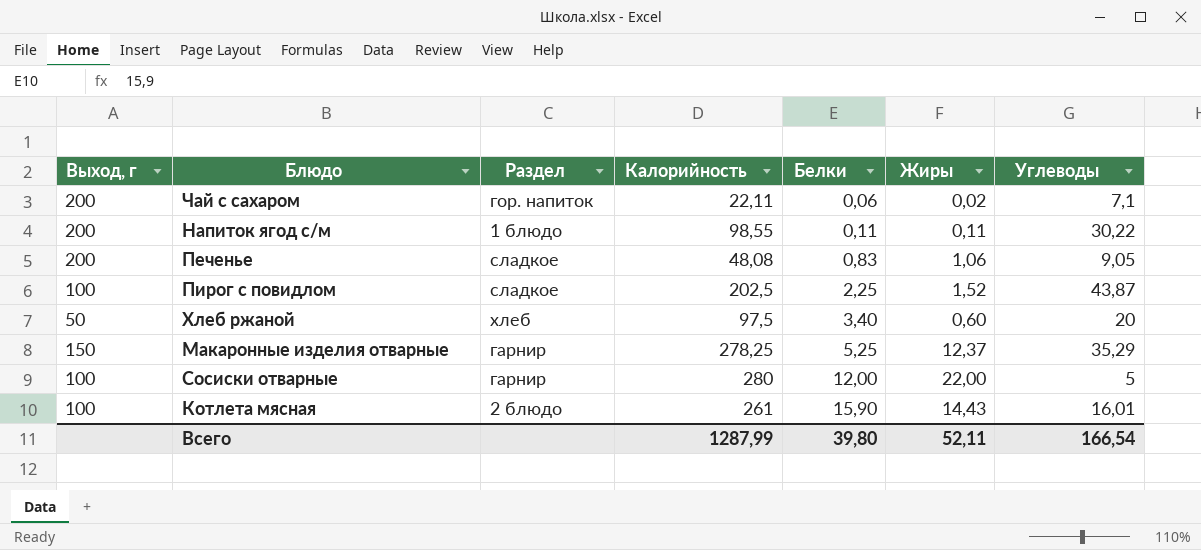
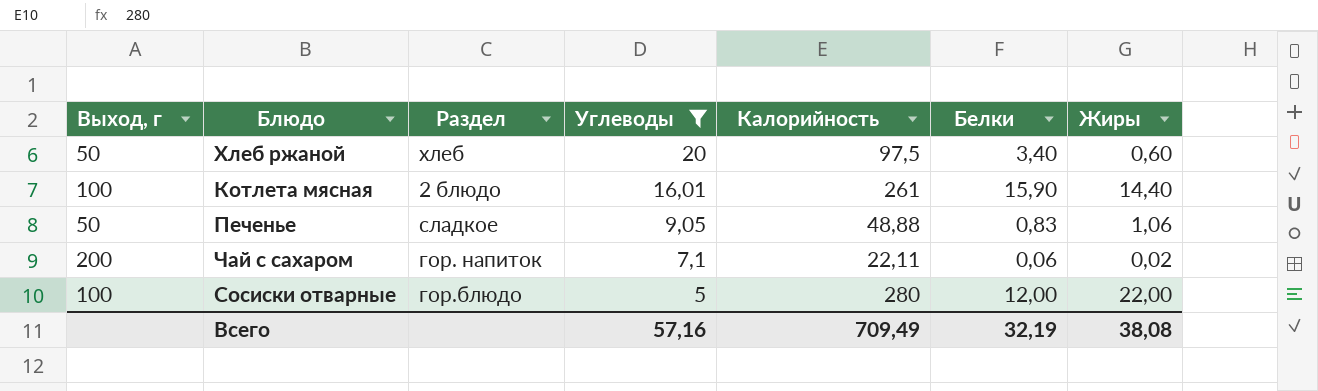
filter: none -> Углеводы <= 20
row order: Белки ascending -> Углеводы descending
column Углеводы | position: 7 -> 4
Котлета мясная | Жиры: 14,43 -> 14,40
Печенье | Выход, г: 200 -> 50
Печенье | Калорийность: 48,08 -> 48,88
Сосиски отварные | Раздел: гарнир -> гор.блюдо
Всего | Углеводы: 166,54 -> 57,16
Всего | Калорийность: 1287,99 -> 709,49
Всего | Белки: 39,80 -> 32,19
Всего | Жиры: 52,11 -> 38,08

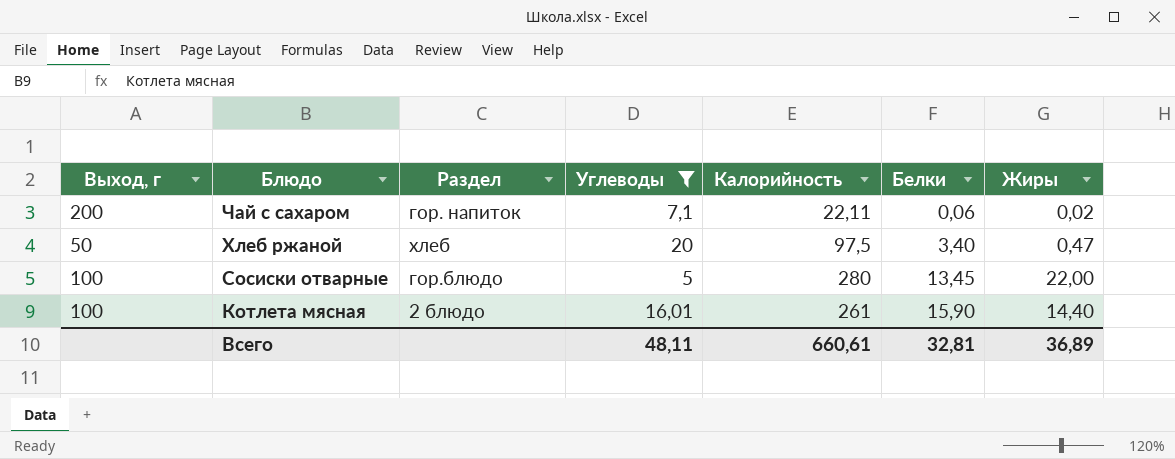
row order: Углеводы descending -> Блюдо descending
row Печенье: 50 | сладкое | 9,05 | 48,88 | 0,83 | 1,06 -> none
Хлеб ржаной | Жиры: 0,60 -> 0,47
Сосиски отварные | Белки: 12,00 -> 13,45
Всего | Углеводы: 57,16 -> 48,11
Всего | Калорийность: 709,49 -> 660,61
Всего | Белки: 32,19 -> 32,81
Всего | Жиры: 38,08 -> 36,89

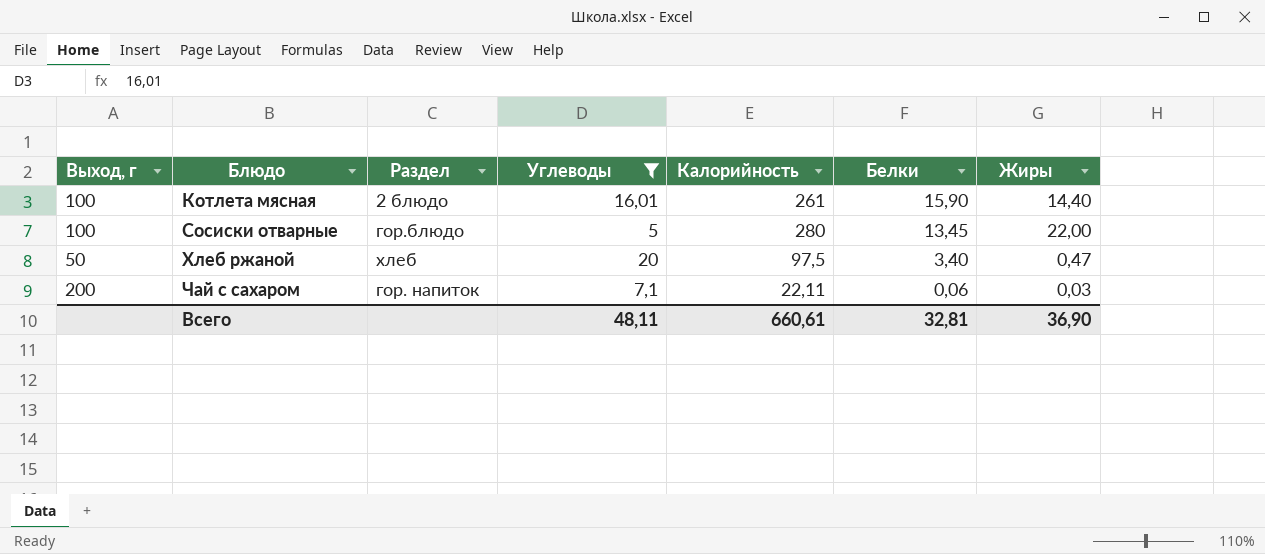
row order: Блюдо descending -> Блюдо ascending
Чай с сахаром | Жиры: 0,02 -> 0,03
Всего | Жиры: 36,89 -> 36,90

